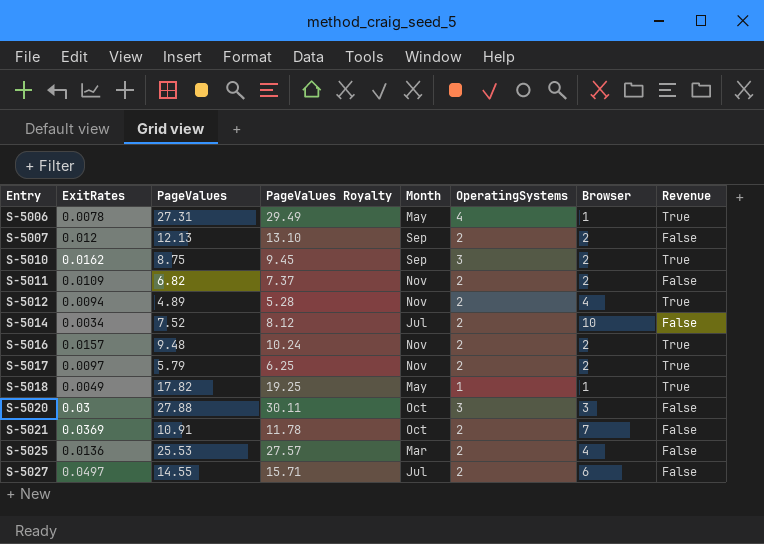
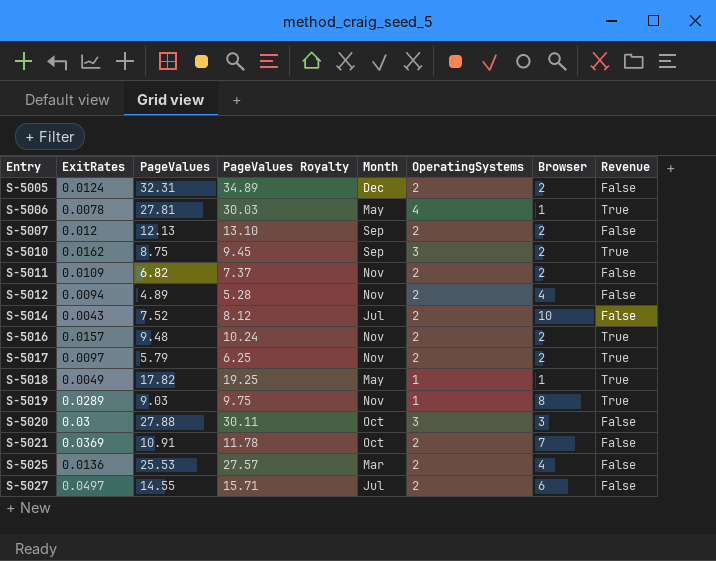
row S-5005: none -> 0.0124 | 32.31 | 34.89 | Dec | 2 | 2 | False
S-5006 | PageValues: 27.31 -> 27.81
S-5006 | PageValues Royalty: 29.49 -> 30.03
S-5012 | Revenue: True -> False
S-5014 | ExitRates: 0.0034 -> 0.0043
row S-5019: none -> 0.0289 | 9.03 | 9.75 | Nov | 1 | 8 | True

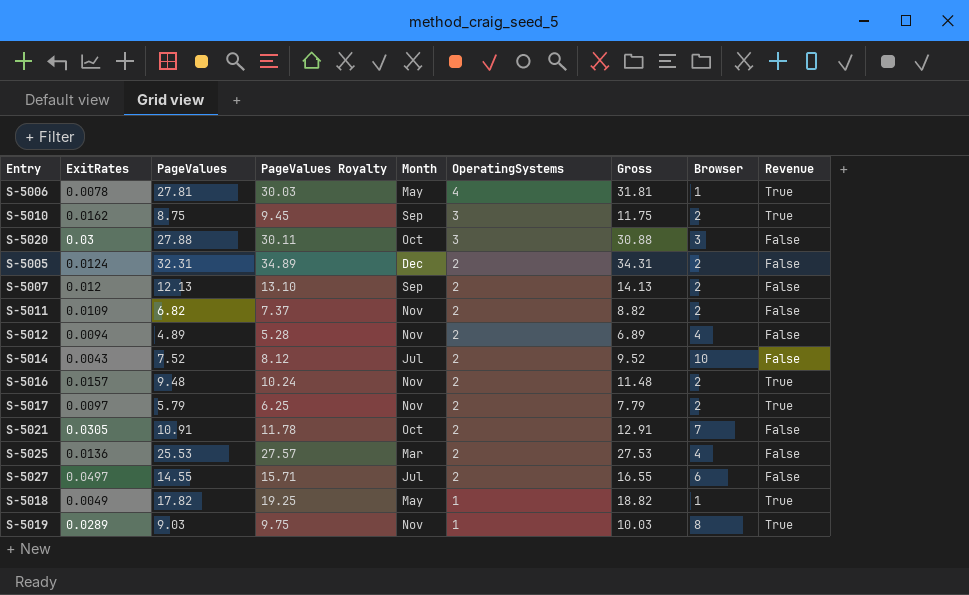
row order: Entry ascending -> OperatingSystems descending
column Gross | formula: none -> [PageValues] + [OperatingSystems]
S-5021 | ExitRates: 0.0369 -> 0.0305

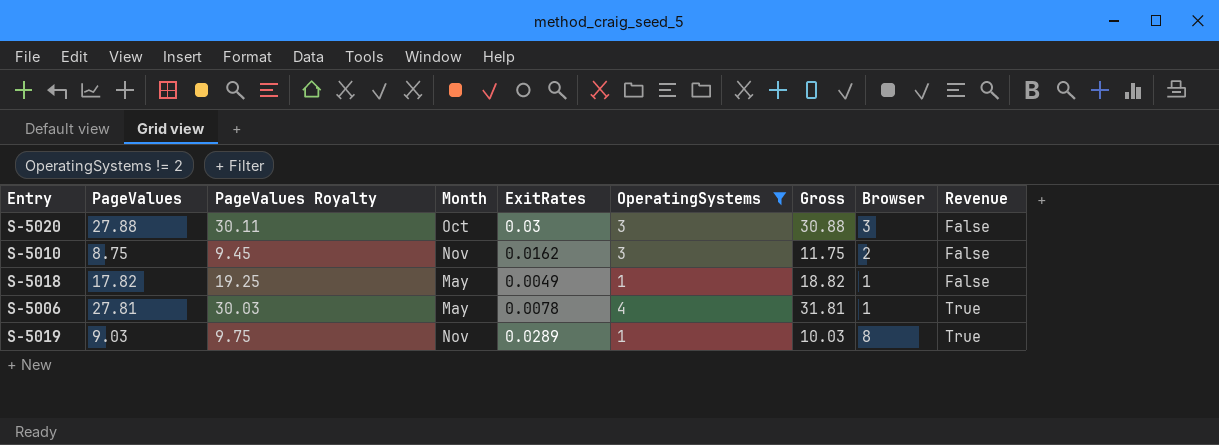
filter: none -> OperatingSystems != 2
row order: OperatingSystems descending -> Revenue ascending
column ExitRates | position: 2 -> 5
S-5010 | Month: Sep -> Nov
S-5010 | Revenue: True -> False
S-5018 | Revenue: True -> False

